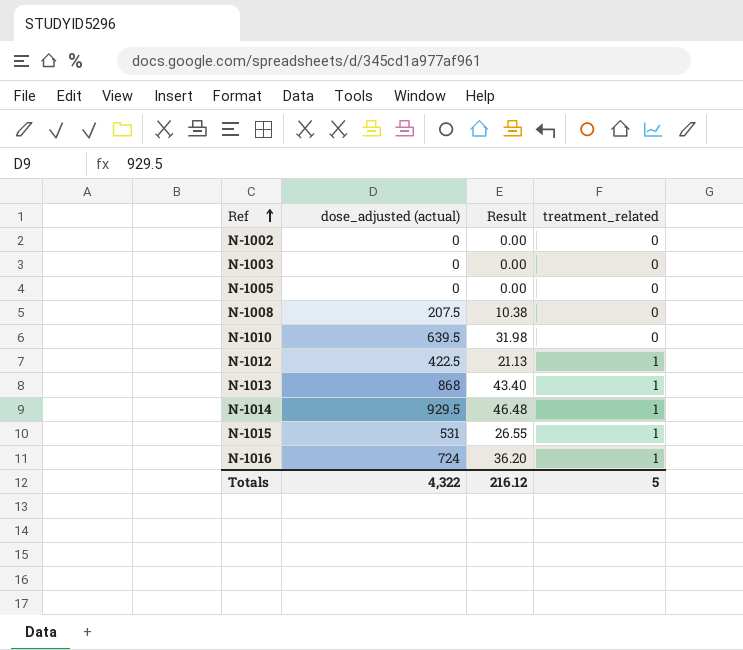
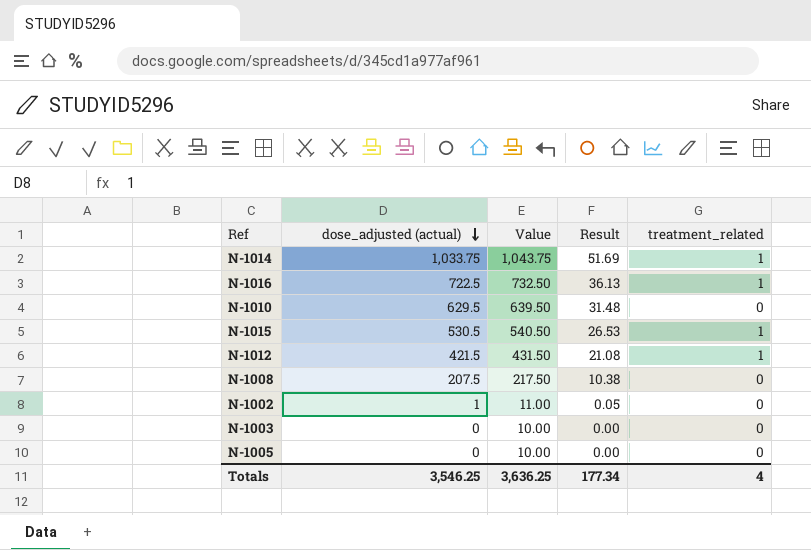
row order: Ref ascending -> dose_adjusted (actual) descending
column Value | formula: none -> [dose_adjusted (actual)] + 10
row N-1013: 868 | 43.40 | 1 -> none
N-1014 | dose_adjusted (actual): 929.5 -> 1,033.75
N-1014 | Result: 46.48 -> 51.69
N-1016 | dose_adjusted (actual): 724 -> 722.5
N-1016 | Result: 36.20 -> 36.13
N-1010 | dose_adjusted (actual): 639.5 -> 629.5
N-1010 | Result: 31.98 -> 31.48
N-1015 | dose_adjusted (actual): 531 -> 530.5
N-1015 | Result: 26.55 -> 26.53
N-1012 | dose_adjusted (actual): 422.5 -> 421.5
N-1012 | Result: 21.13 -> 21.08
N-1002 | dose_adjusted (actual): 0 -> 1
N-1002 | Result: 0.00 -> 0.05
Totals | dose_adjusted (actual): 4,322 -> 3,546.25
Totals | Result: 216.12 -> 177.34
Totals | treatment_related: 5 -> 4

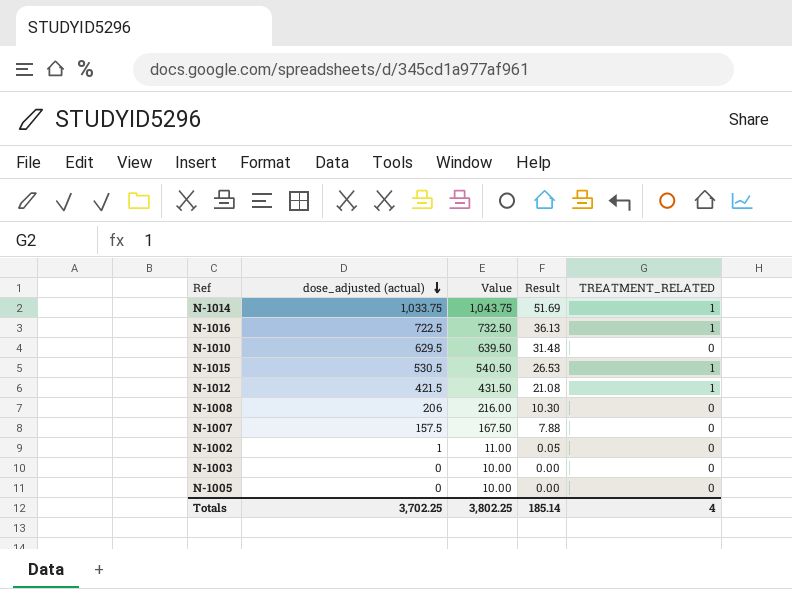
column name: treatment_related -> TREATMENT_RELATED
N-1008 | dose_adjusted (actual): 207.5 -> 206
N-1008 | Value: 217.50 -> 216.00
N-1008 | Result: 10.38 -> 10.30
row N-1007: none -> 157.5 | 167.50 | 7.88 | 0
Totals | dose_adjusted (actual): 3,546.25 -> 3,702.25
Totals | Value: 3,636.25 -> 3,802.25
Totals | Result: 177.34 -> 185.14

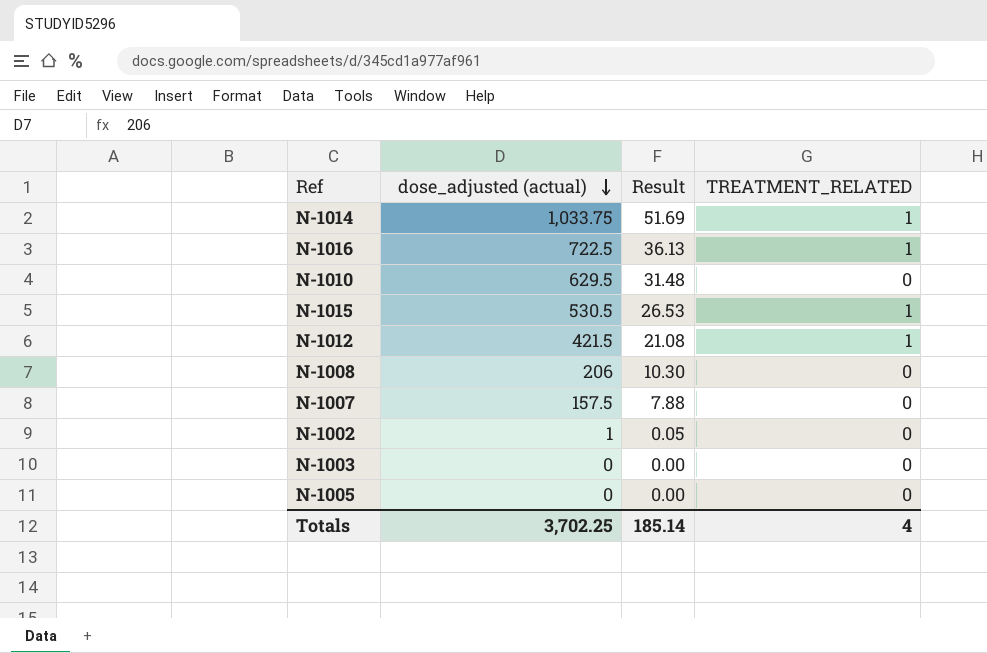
column Value | formula: [dose_adjusted (actual)] + 10 -> none

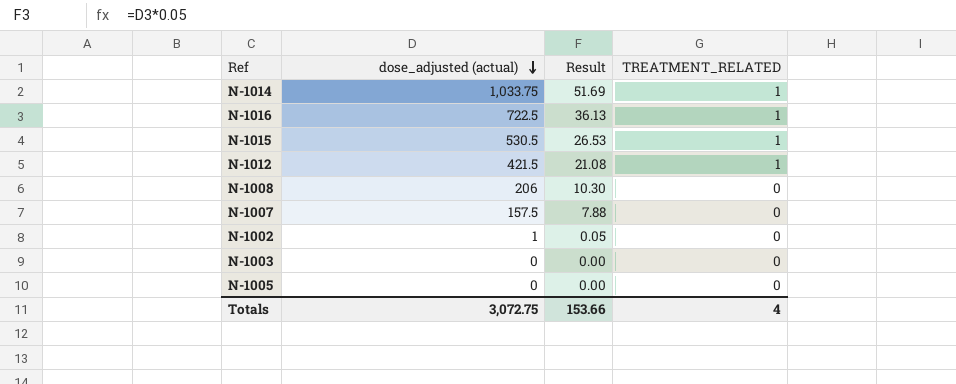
row N-1010: 629.5 | 31.48 | 0 -> none
Totals | dose_adjusted (actual): 3,702.25 -> 3,072.75
Totals | Result: 185.14 -> 153.66

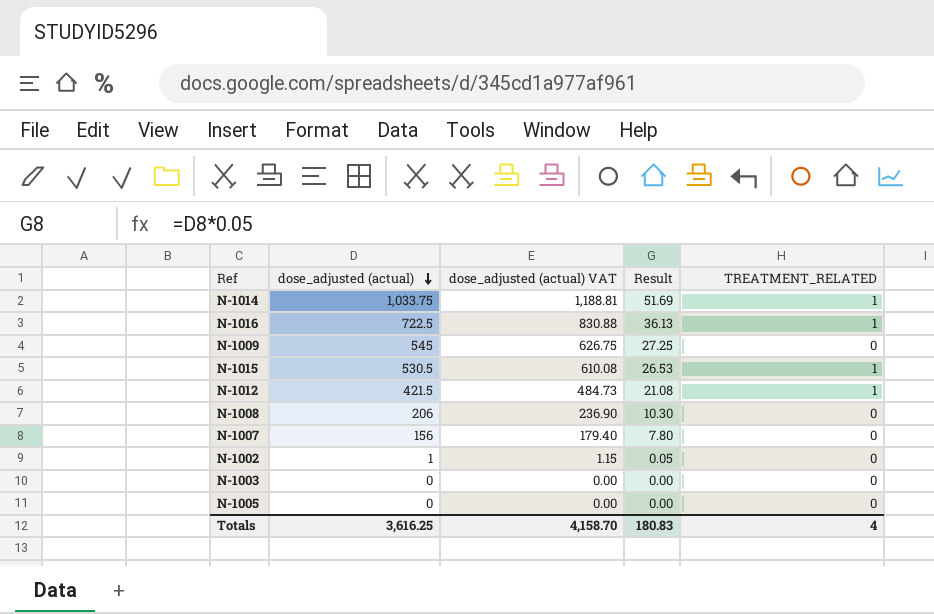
column dose_adjusted (actual) VAT | formula: none -> [dose_adjusted (actual)] * 1.15
row N-1009: none -> 545 | 626.75 | 27.25 | 0
N-1007 | dose_adjusted (actual): 157.5 -> 156
N-1007 | Result: 7.88 -> 7.80
Totals | dose_adjusted (actual): 3,072.75 -> 3,616.25
Totals | Result: 153.66 -> 180.83

